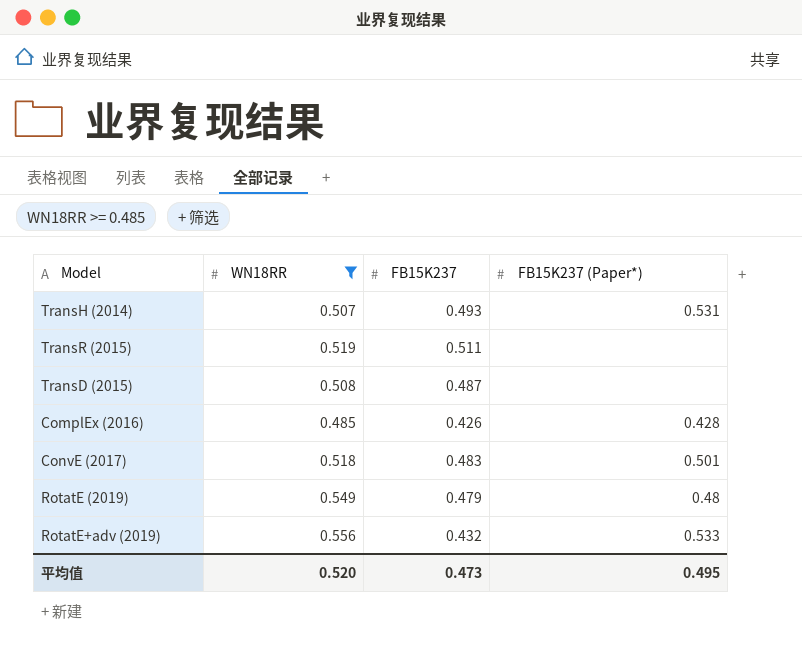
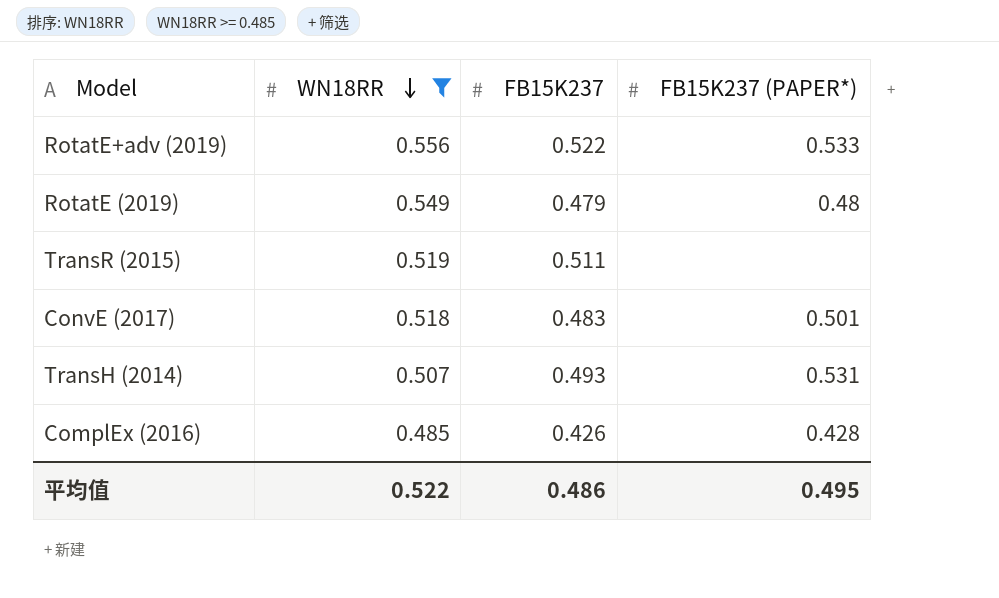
row order: none -> WN18RR descending
column name: FB15K237 (Paper*) -> FB15K237 (PAPER*)
row TransD (2015): 0.508 | 0.487 | none -> none
RotatE+adv (2019) | FB15K237: 0.432 -> 0.522
平均值 | WN18RR: 0.520 -> 0.522
平均值 | FB15K237: 0.473 -> 0.486

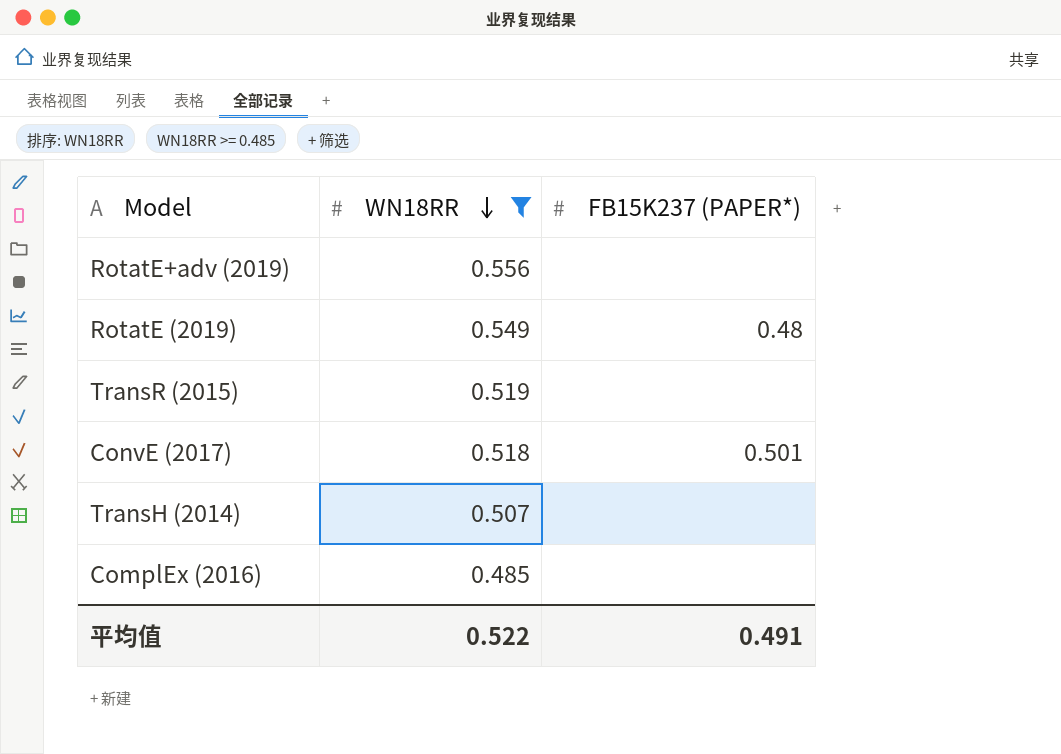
column FB15K237 | position: 3 -> none
RotatE+adv (2019) | FB15K237 (PAPER*): 0.533 -> none
TransH (2014) | FB15K237 (PAPER*): 0.531 -> none
ComplEx (2016) | FB15K237 (PAPER*): 0.428 -> none
平均值 | FB15K237 (PAPER*): 0.495 -> 0.491

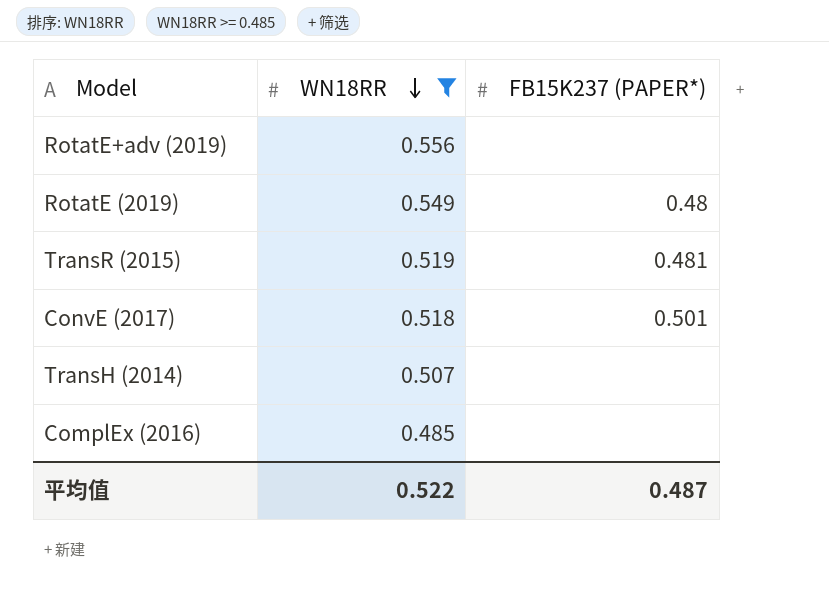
TransR (2015) | FB15K237 (PAPER*): none -> 0.481
平均值 | FB15K237 (PAPER*): 0.491 -> 0.487

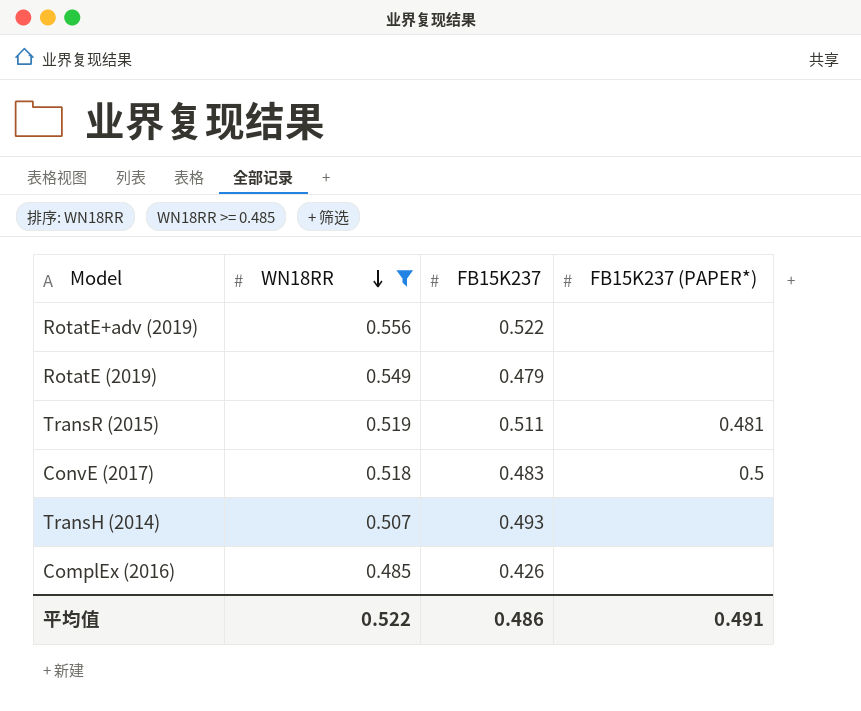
column FB15K237 | position: none -> 3
RotatE (2019) | FB15K237 (PAPER*): 0.48 -> none
ConvE (2017) | FB15K237 (PAPER*): 0.501 -> 0.5
平均值 | FB15K237 (PAPER*): 0.487 -> 0.491

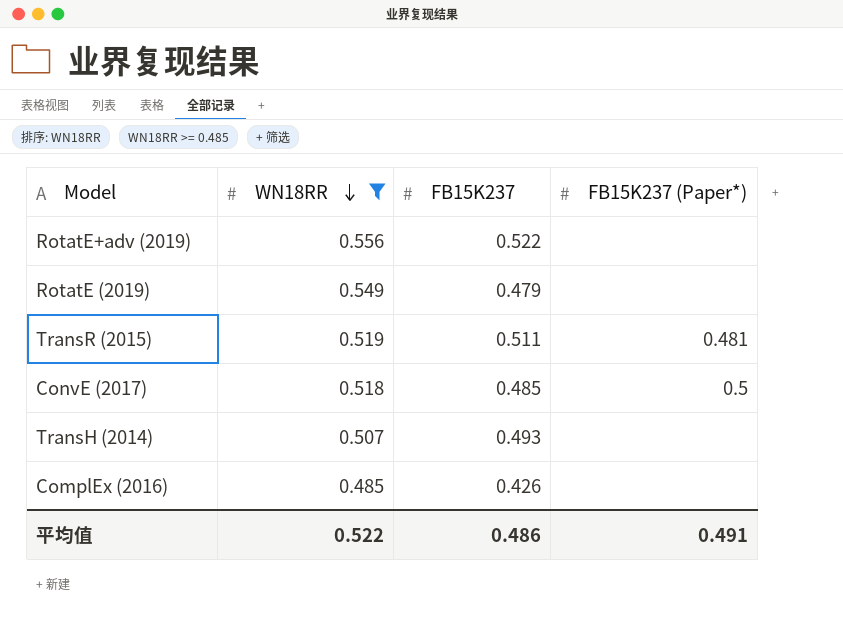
column name: FB15K237 (PAPER*) -> FB15K237 (Paper*)
ConvE (2017) | FB15K237: 0.483 -> 0.485

